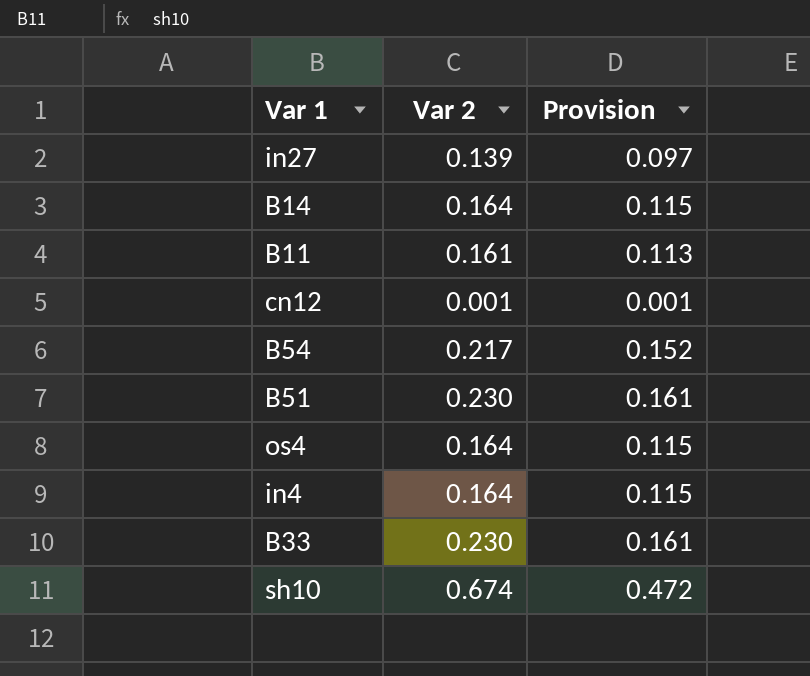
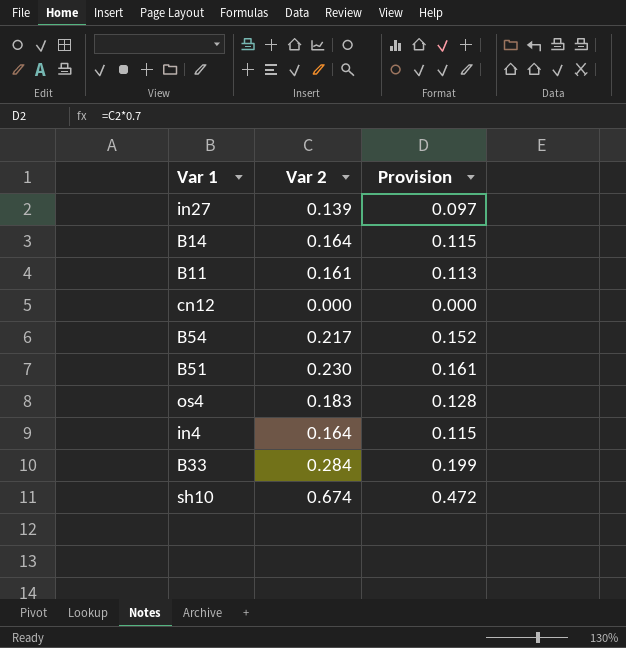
cn12 | Var 2: 0.001 -> 0.000
cn12 | Provision: 0.001 -> 0.000
os4 | Var 2: 0.164 -> 0.183
os4 | Provision: 0.115 -> 0.128
B33 | Var 2: 0.230 -> 0.284
B33 | Provision: 0.161 -> 0.199

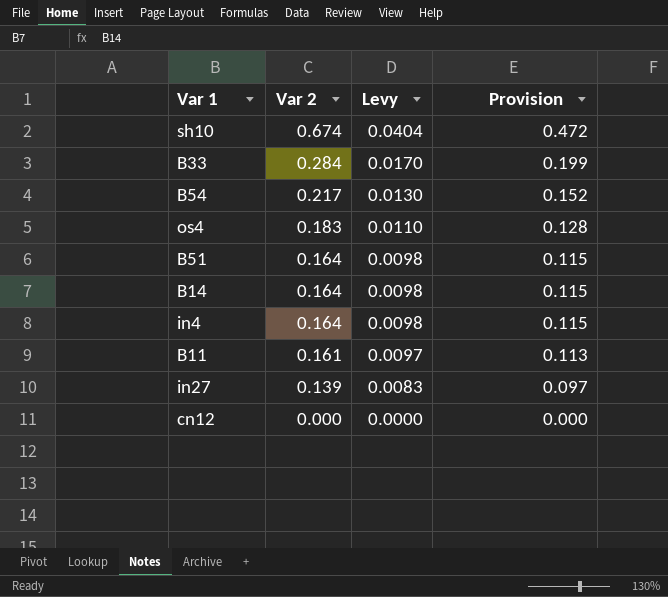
row order: none -> Var 2 descending
column Levy | formula: none -> [Var 2] * 0.06
B51 | Var 2: 0.230 -> 0.164
B51 | Provision: 0.161 -> 0.115

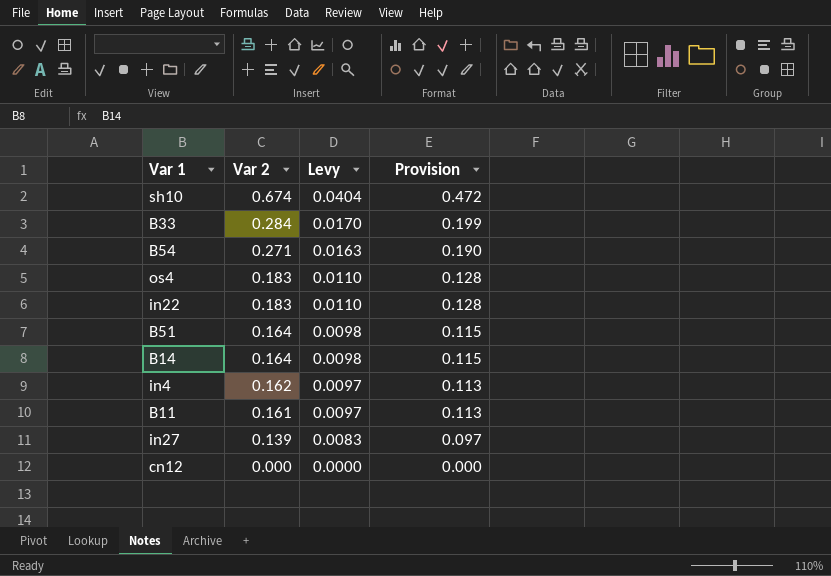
B54 | Var 2: 0.217 -> 0.271
B54 | Levy: 0.0130 -> 0.0163
B54 | Provision: 0.152 -> 0.190
row in22: none -> 0.183 | 0.0110 | 0.128
in4 | Var 2: 0.164 -> 0.162
in4 | Levy: 0.0098 -> 0.0097
in4 | Provision: 0.115 -> 0.113

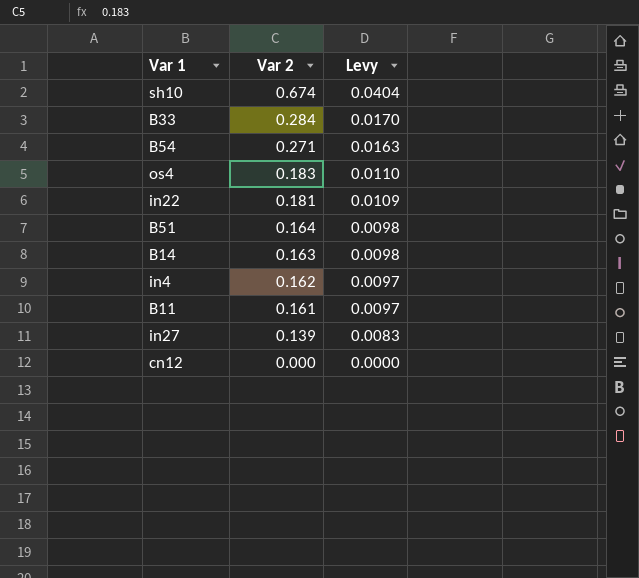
column Provision | formula: [Var 2] * 0.7 -> none
in22 | Var 2: 0.183 -> 0.181
in22 | Levy: 0.0110 -> 0.0109
B14 | Var 2: 0.164 -> 0.163

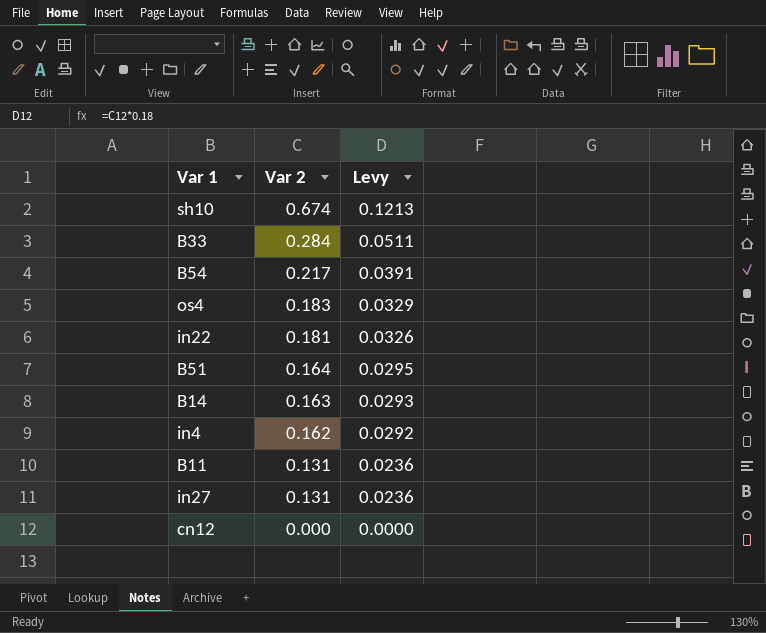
column Levy | formula: [Var 2] * 0.06 -> [Var 2] * 0.18
B54 | Var 2: 0.271 -> 0.217
B11 | Var 2: 0.161 -> 0.131
in27 | Var 2: 0.139 -> 0.131

